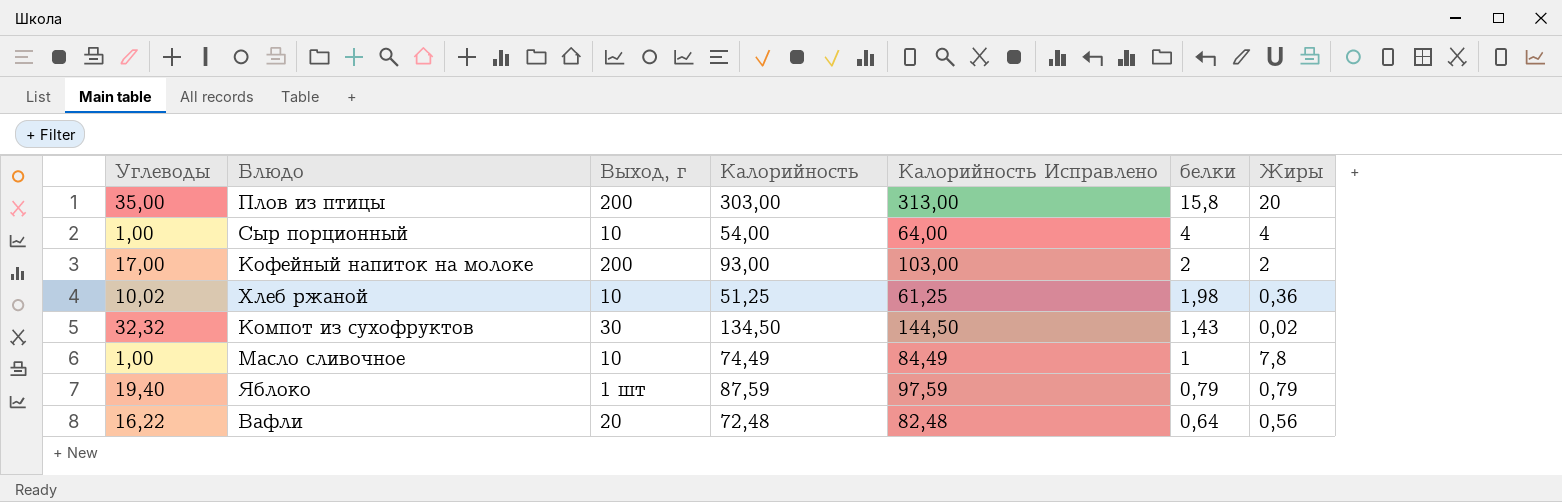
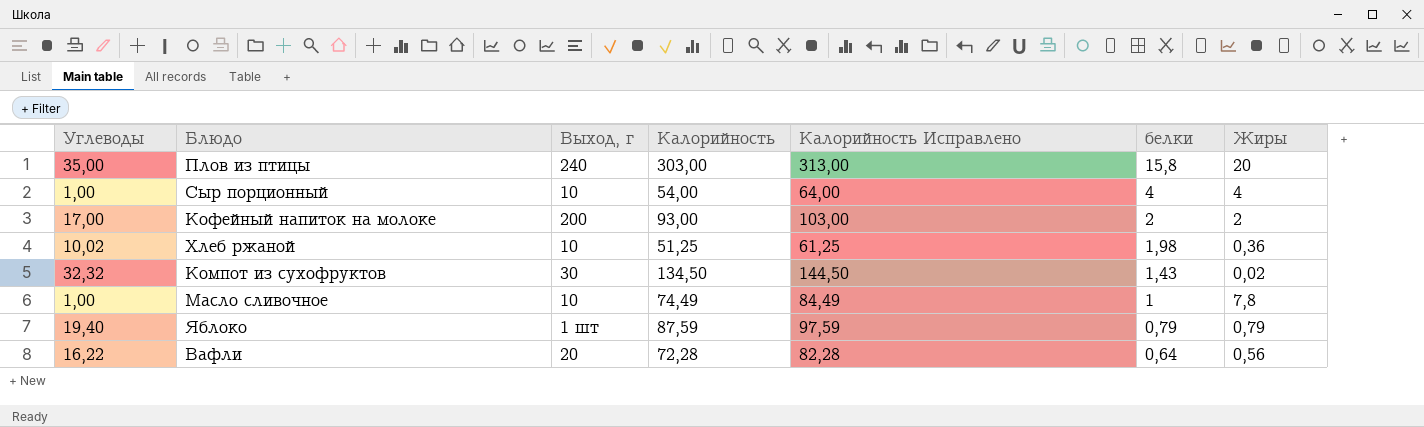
Плов из птицы | Выход, г: 200 -> 240
Вафли | Калорийность: 72,48 -> 72,28
Вафли | Калорийность Исправлено: 82,48 -> 82,28

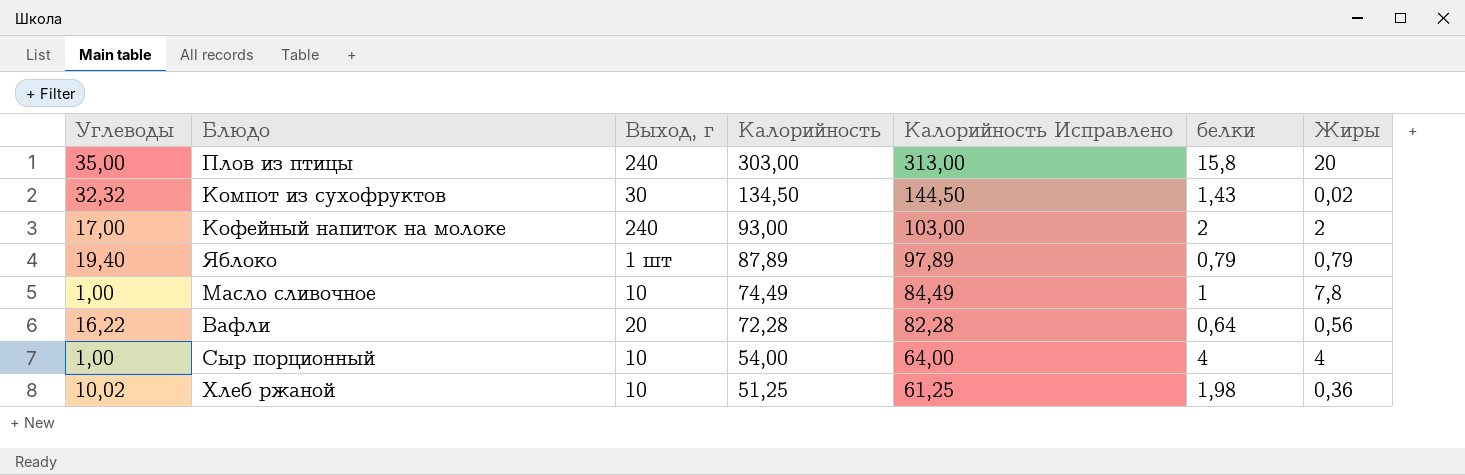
row order: белки descending -> Калорийность descending
Кофейный напиток на молоке | Выход, г: 200 -> 240
Яблоко | Калорийность: 87,59 -> 87,89
Яблоко | Калорийность Исправлено: 97,59 -> 97,89

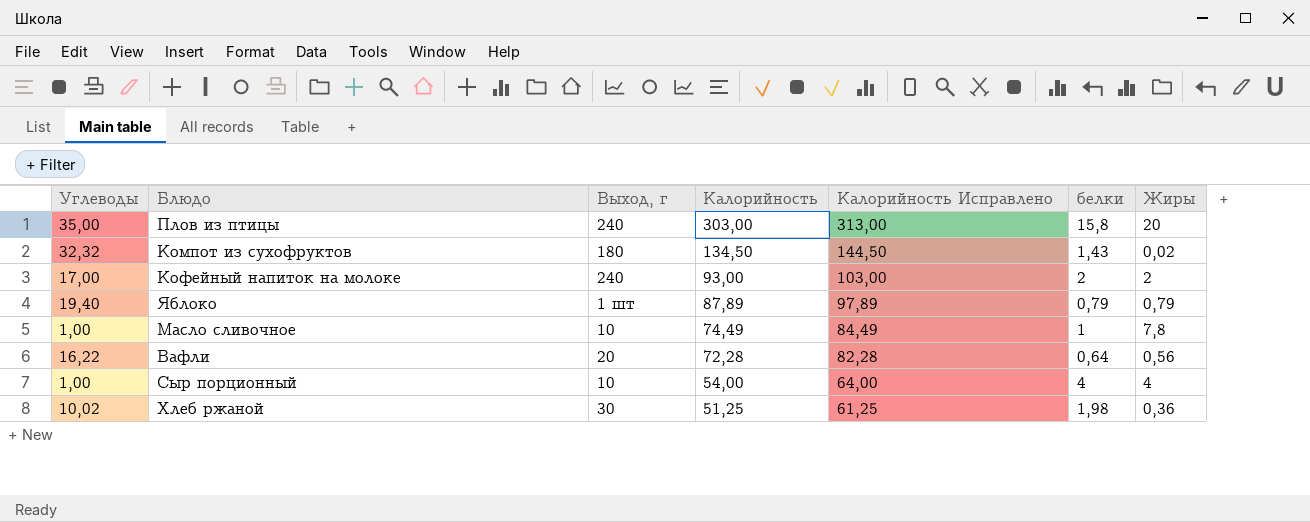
Компот из сухофруктов | Выход, г: 30 -> 180
Хлеб ржаной | Выход, г: 10 -> 30

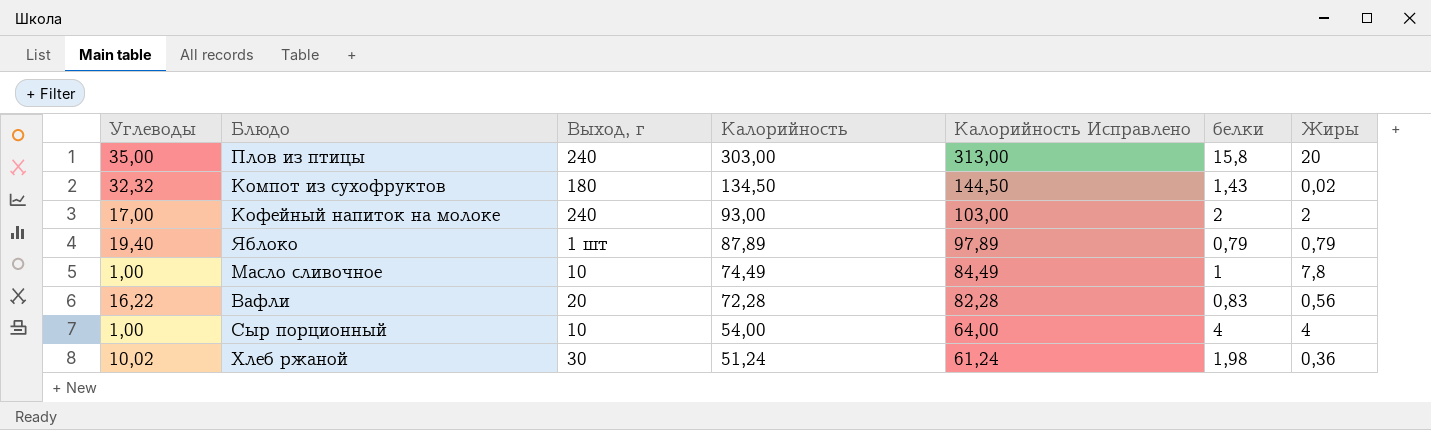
Вафли | белки: 0,64 -> 0,83
Хлеб ржаной | Калорийность: 51,25 -> 51,24
Хлеб ржаной | Калорийность Исправлено: 61,25 -> 61,24

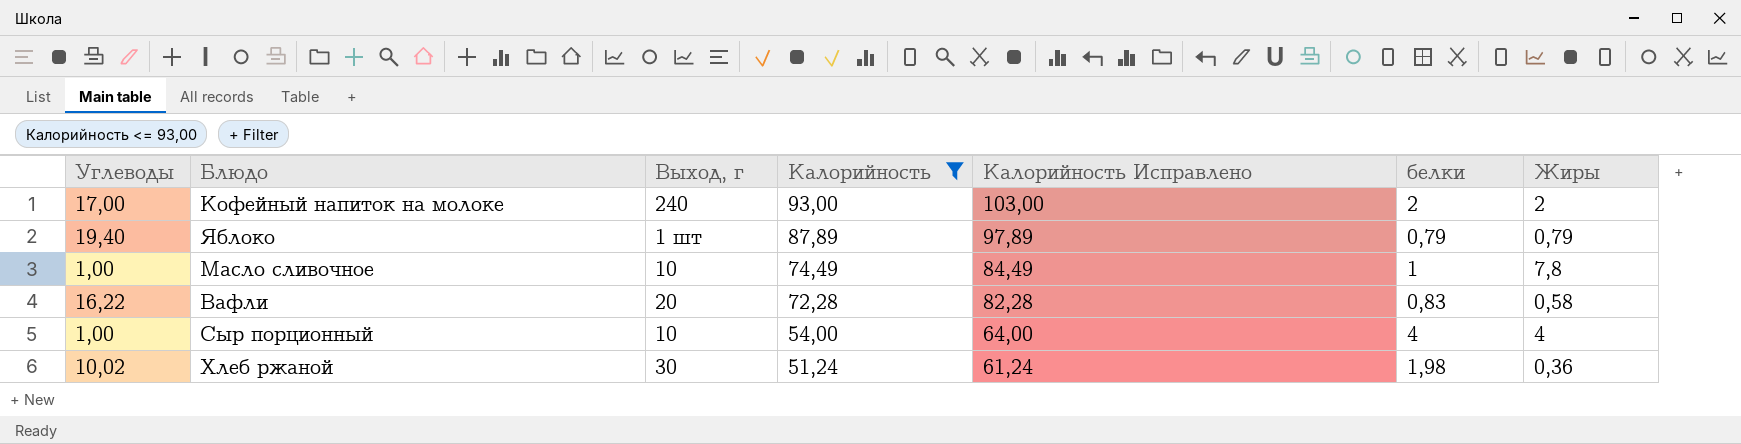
filter: none -> Калорийность <= 93,00
Вафли | Жиры: 0,56 -> 0,58

